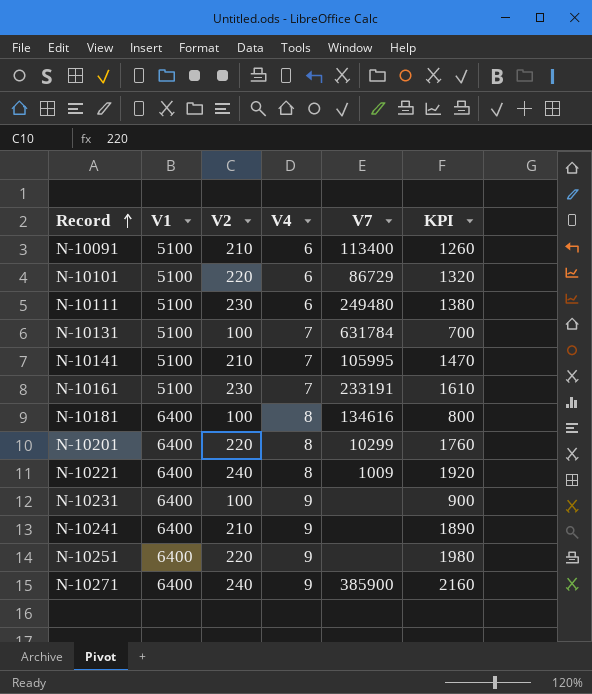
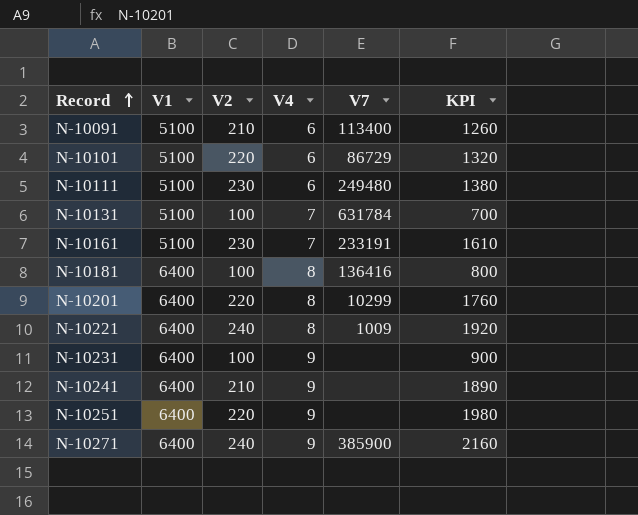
row N-10141: 5100 | 210 | 7 | 105995 | 1470 -> none
N-10181 | V7: 134616 -> 136416

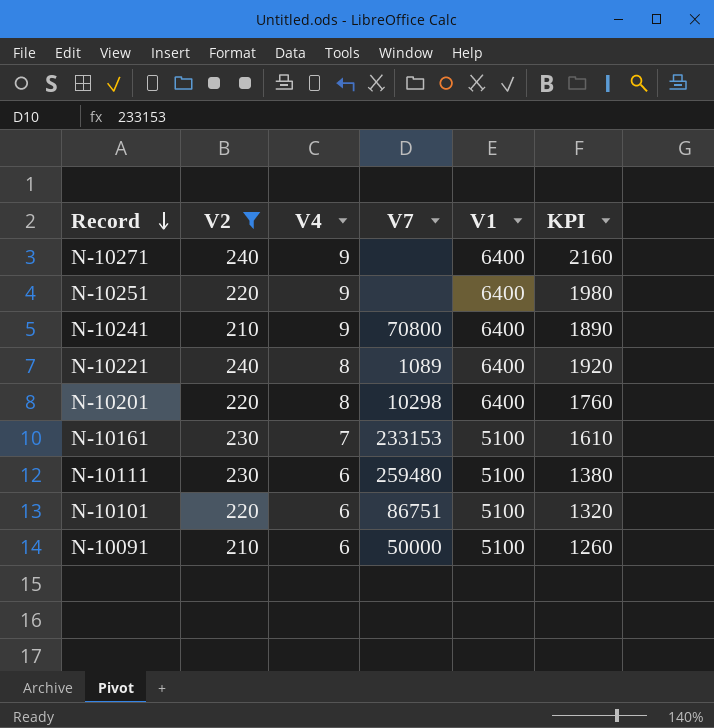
filter: none -> V2 != 100
row order: Record ascending -> Record descending
column V1 | position: 2 -> 5
N-10271 | V7: 385900 -> none
N-10241 | V7: none -> 70800
N-10221 | V7: 1009 -> 1089
N-10201 | V7: 10299 -> 10298
N-10161 | V7: 233191 -> 233153
N-10111 | V7: 249480 -> 259480
N-10101 | V7: 86729 -> 86751
N-10091 | V7: 113400 -> 50000

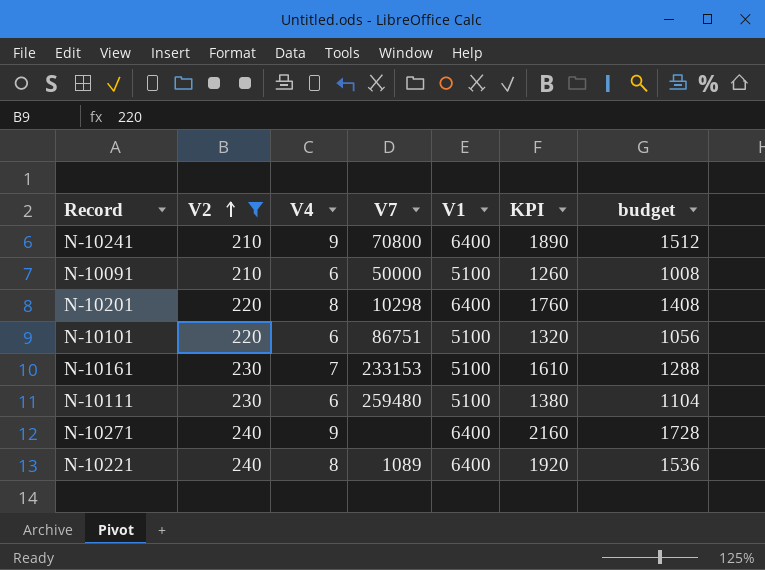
row order: Record descending -> V2 ascending
column budget | formula: none -> [KPI] * 0.8
row N-10251: 220 | 9 | none | 6400 | 1980 -> none

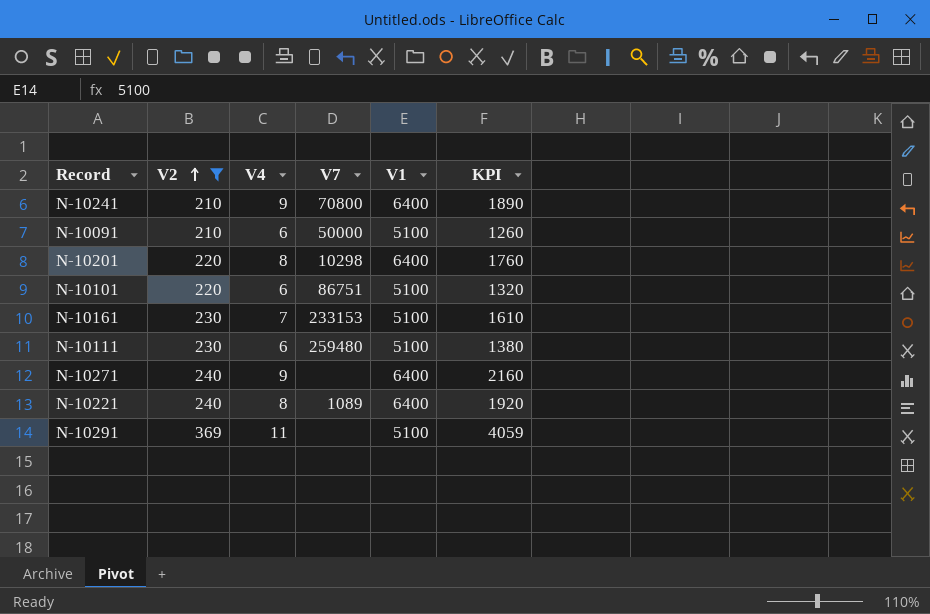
column budget | formula: [KPI] * 0.8 -> none
row N-10291: none -> 369 | 11 | none | 5100 | 4059

